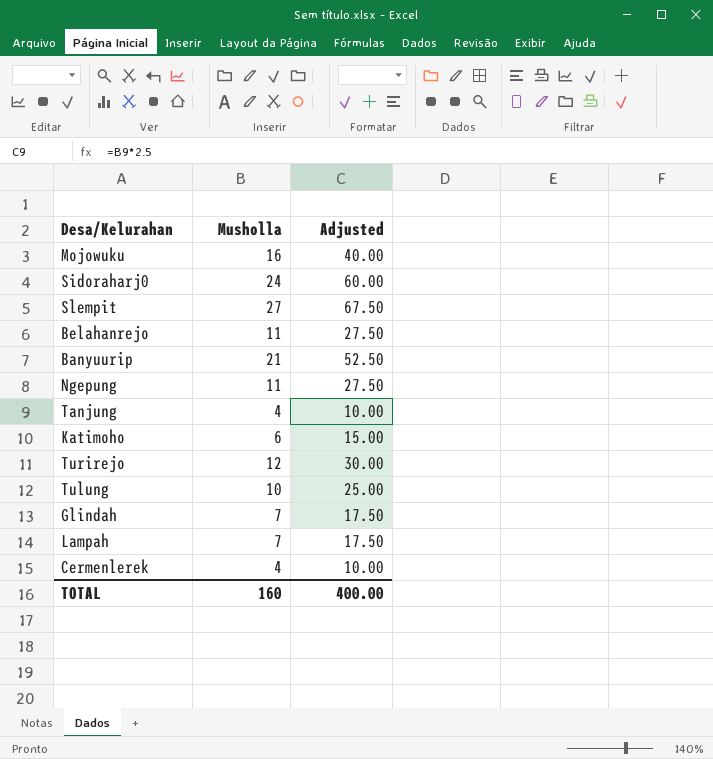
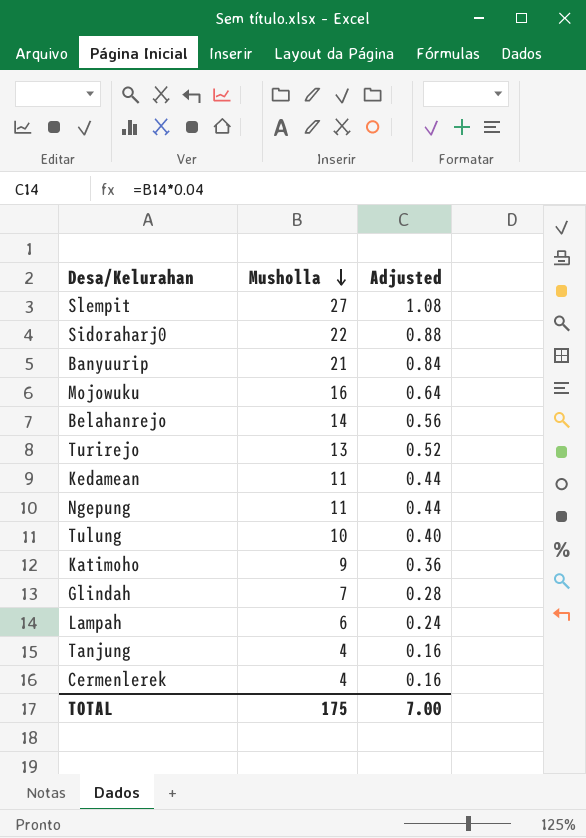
row order: none -> Musholla descending
column Adjusted | formula: [Musholla] * 2.5 -> [Musholla] * 0.04
Sidoraharj0 | Musholla: 24 -> 22
Belahanrejo | Musholla: 11 -> 14
Turirejo | Musholla: 12 -> 13
row Kedamean: none -> 11 | 0.44
Katimoho | Musholla: 6 -> 9
Lampah | Musholla: 7 -> 6
TOTAL | Musholla: 160 -> 175
TOTAL | Adjusted: 400.00 -> 7.00

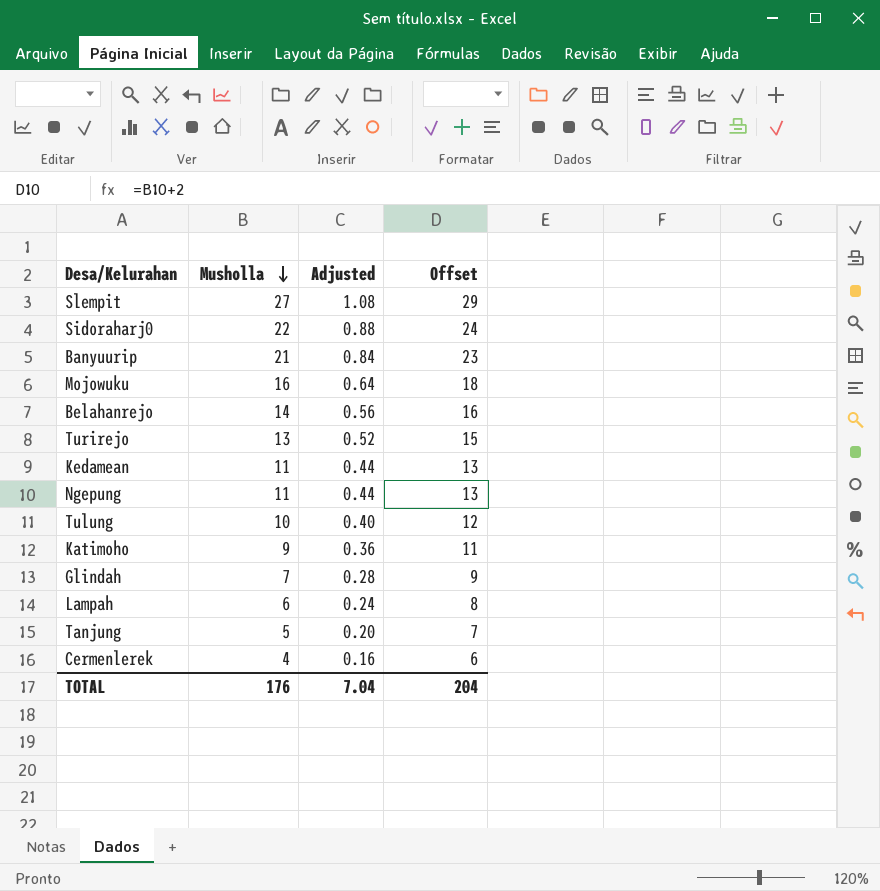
column Offset | formula: none -> [Musholla] + 2
Tanjung | Musholla: 4 -> 5
Tanjung | Adjusted: 0.16 -> 0.20
TOTAL | Musholla: 175 -> 176
TOTAL | Adjusted: 7.00 -> 7.04

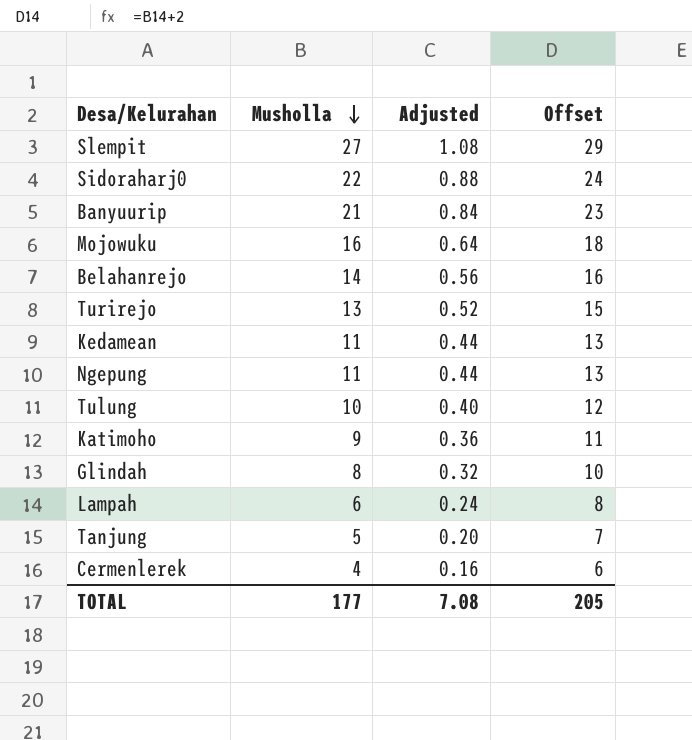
Glindah | Musholla: 7 -> 8
Glindah | Adjusted: 0.28 -> 0.32
Glindah | Offset: 9 -> 10
TOTAL | Musholla: 176 -> 177
TOTAL | Adjusted: 7.04 -> 7.08
TOTAL | Offset: 204 -> 205

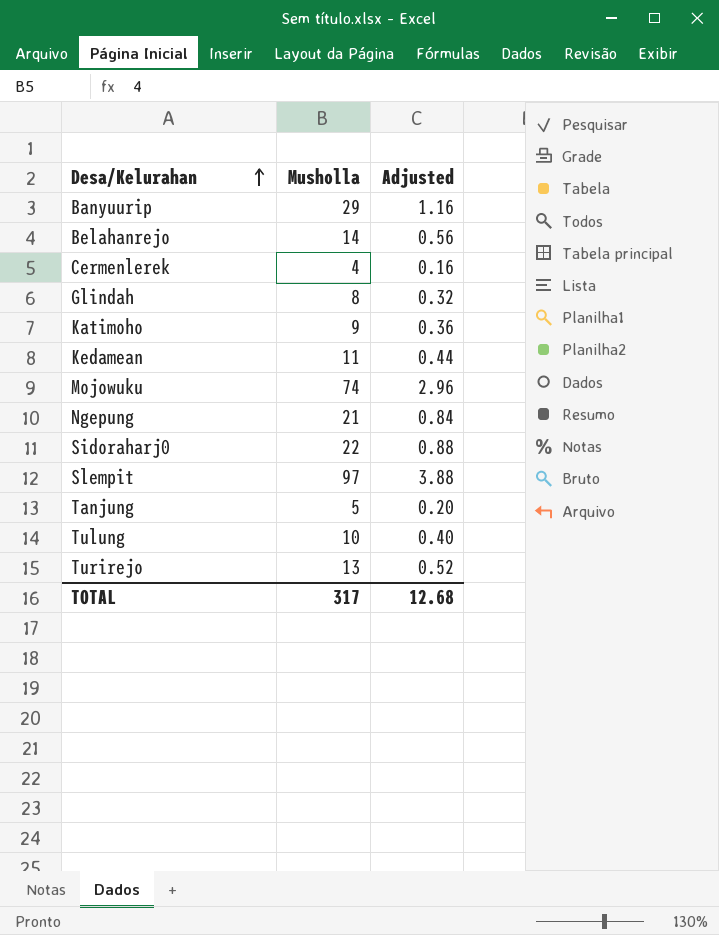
row order: Musholla descending -> Desa/Kelurahan ascending
column Offset | formula: [Musholla] + 2 -> none
row Lampah: 6 | 0.24 | 8 -> none
Banyuurip | Musholla: 21 -> 29
Banyuurip | Adjusted: 0.84 -> 1.16
Mojowuku | Musholla: 16 -> 74
Mojowuku | Adjusted: 0.64 -> 2.96
Ngepung | Musholla: 11 -> 21
Ngepung | Adjusted: 0.44 -> 0.84
Slempit | Musholla: 27 -> 97
Slempit | Adjusted: 1.08 -> 3.88
TOTAL | Musholla: 177 -> 317
TOTAL | Adjusted: 7.08 -> 12.68

